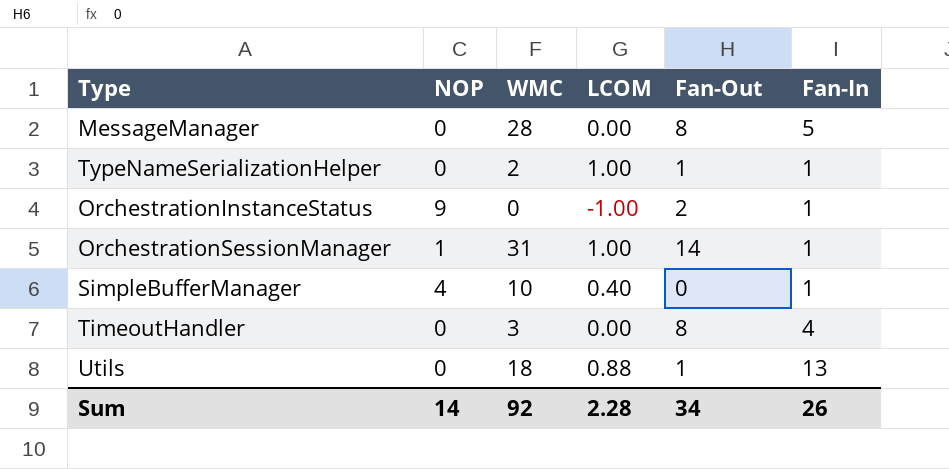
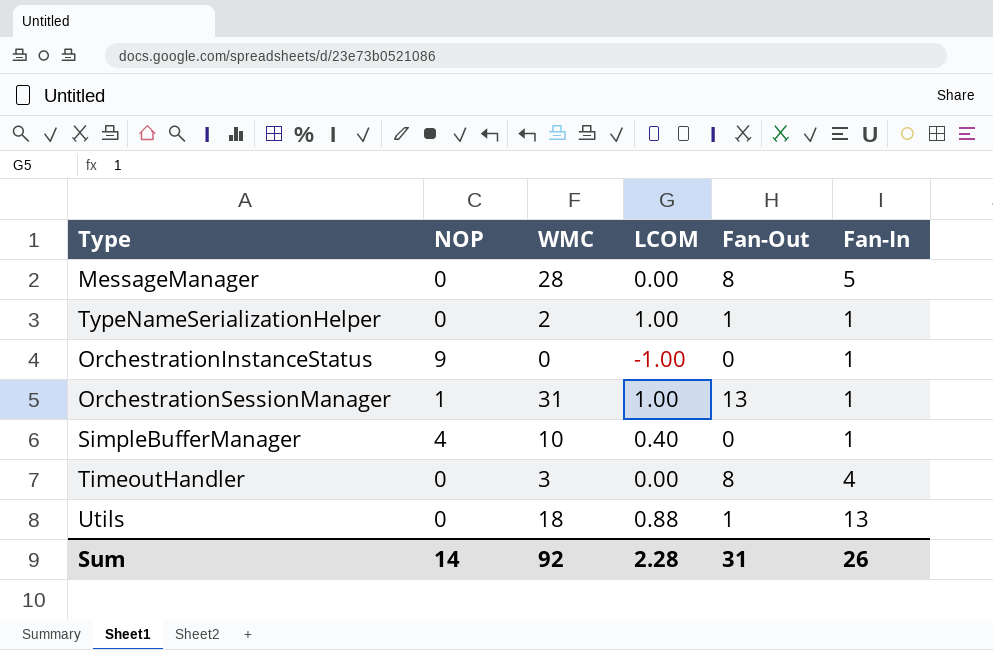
OrchestrationInstanceStatus | Fan-Out: 2 -> 0
OrchestrationSessionManager | Fan-Out: 14 -> 13
Sum | Fan-Out: 34 -> 31

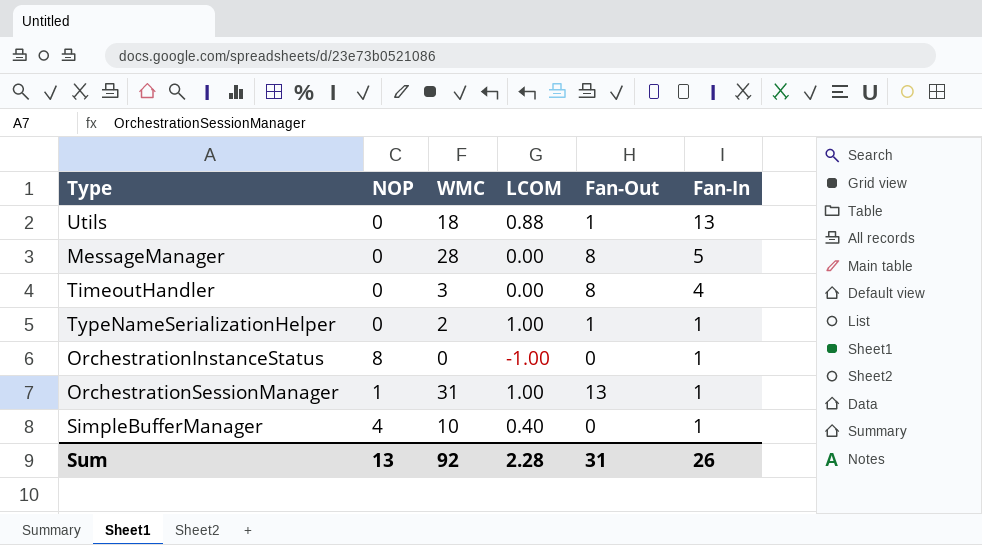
row order: none -> Fan-In descending
OrchestrationInstanceStatus | NOP: 9 -> 8
Sum | NOP: 14 -> 13

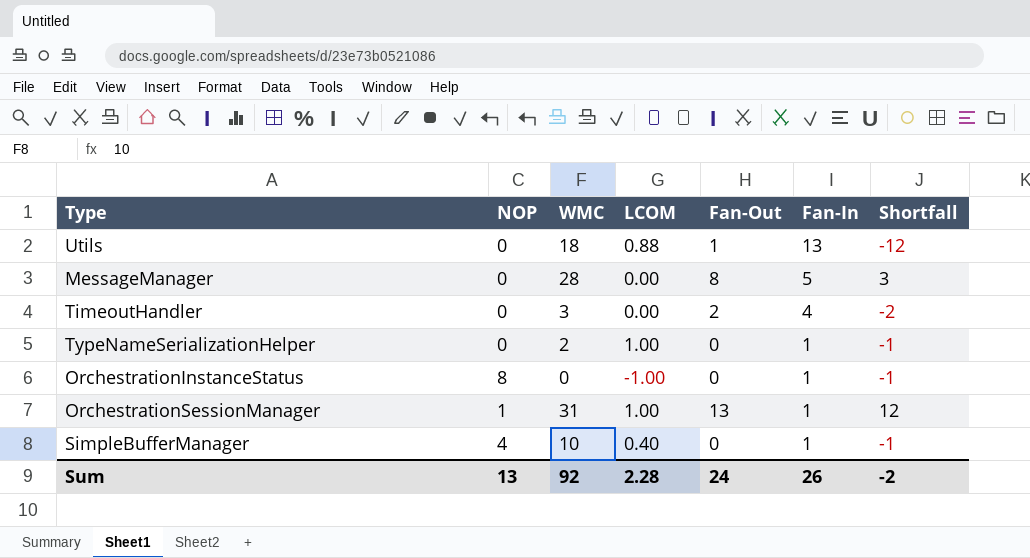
column Shortfall | formula: none -> [Fan-Out] - [Fan-In]
TimeoutHandler | Fan-Out: 8 -> 2
TypeNameSerializationHelper | Fan-Out: 1 -> 0
Sum | Fan-Out: 31 -> 24

